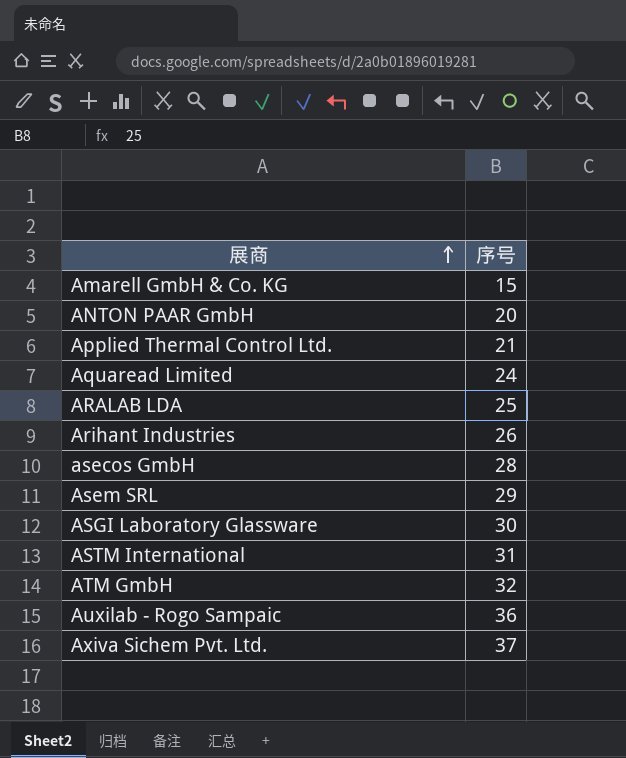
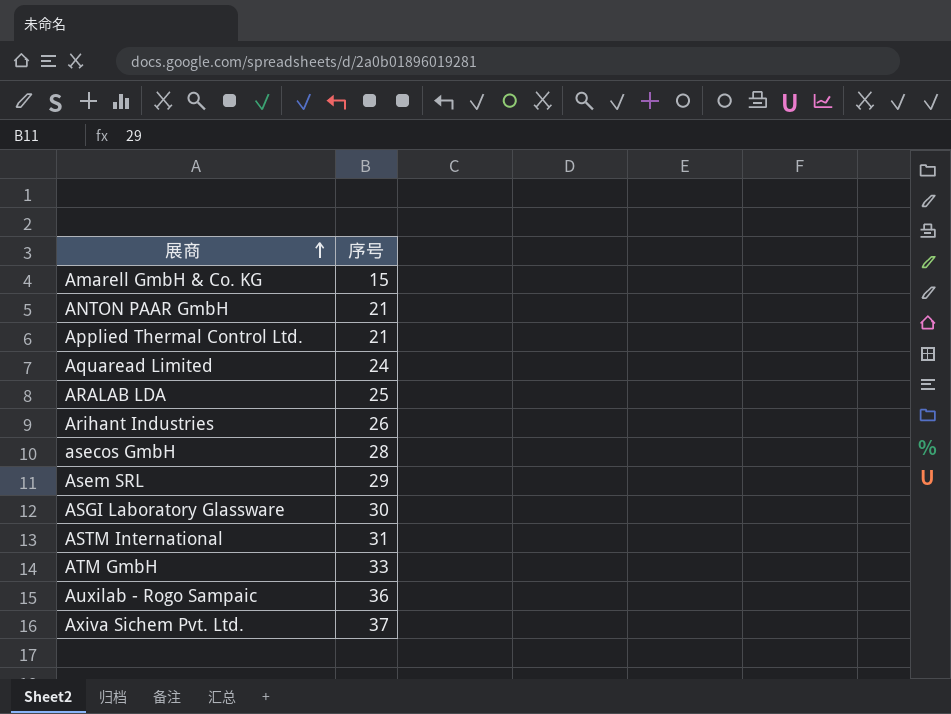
ANTON PAAR GmbH | 序号: 20 -> 21
ATM GmbH | 序号: 32 -> 33

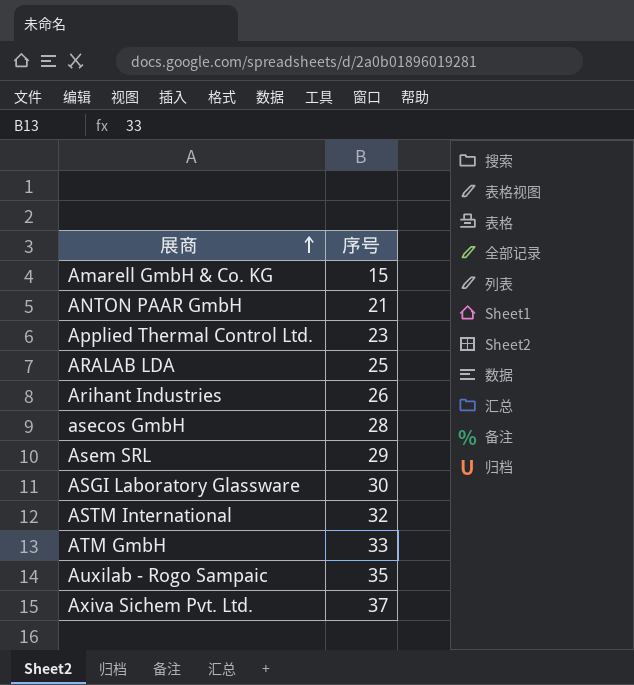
row Aquaread Limited: 24 -> none
Applied Thermal Control Ltd. | 序号: 21 -> 23
ASTM International | 序号: 31 -> 32
Auxilab - Rogo Sampaic | 序号: 36 -> 35

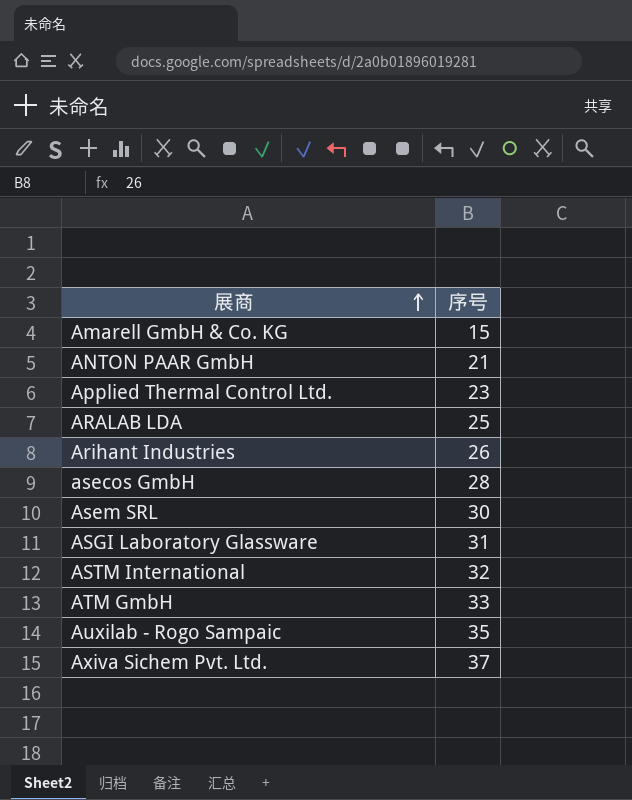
Asem SRL | 序号: 29 -> 30
ASGI Laboratory Glassware | 序号: 30 -> 31

